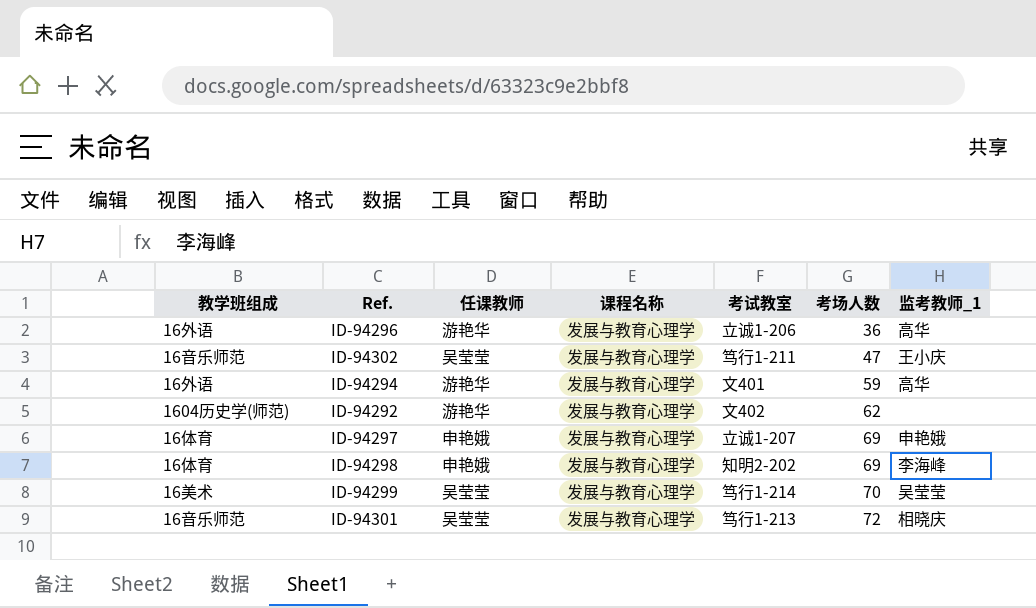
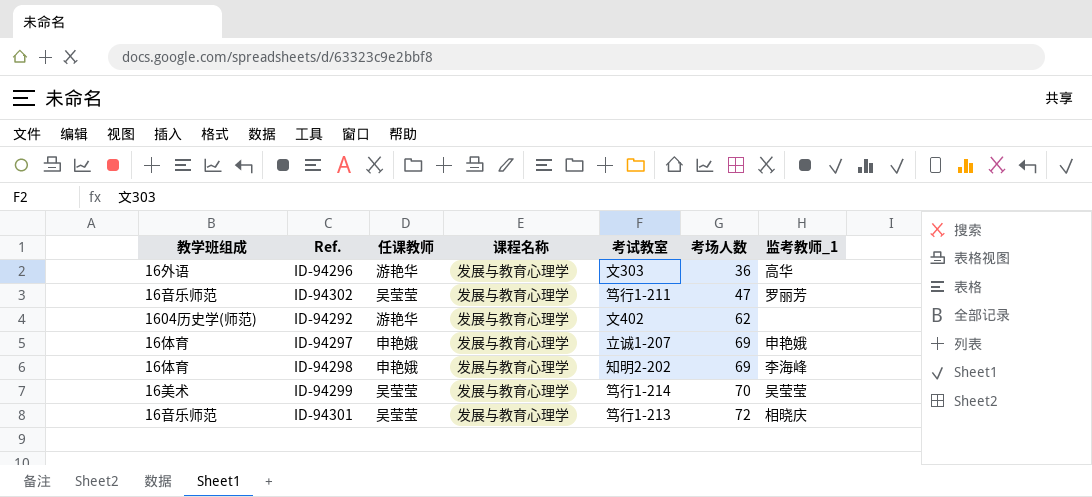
row ID-94294: 16外语 | 游艳华 | 发展与教育心理学 | 文401 | 59 | 高华 -> none
ID-94296 | 考试教室: 立诚1-206 -> 文303
ID-94302 | 监考教师_1: 王小庆 -> 罗丽芳

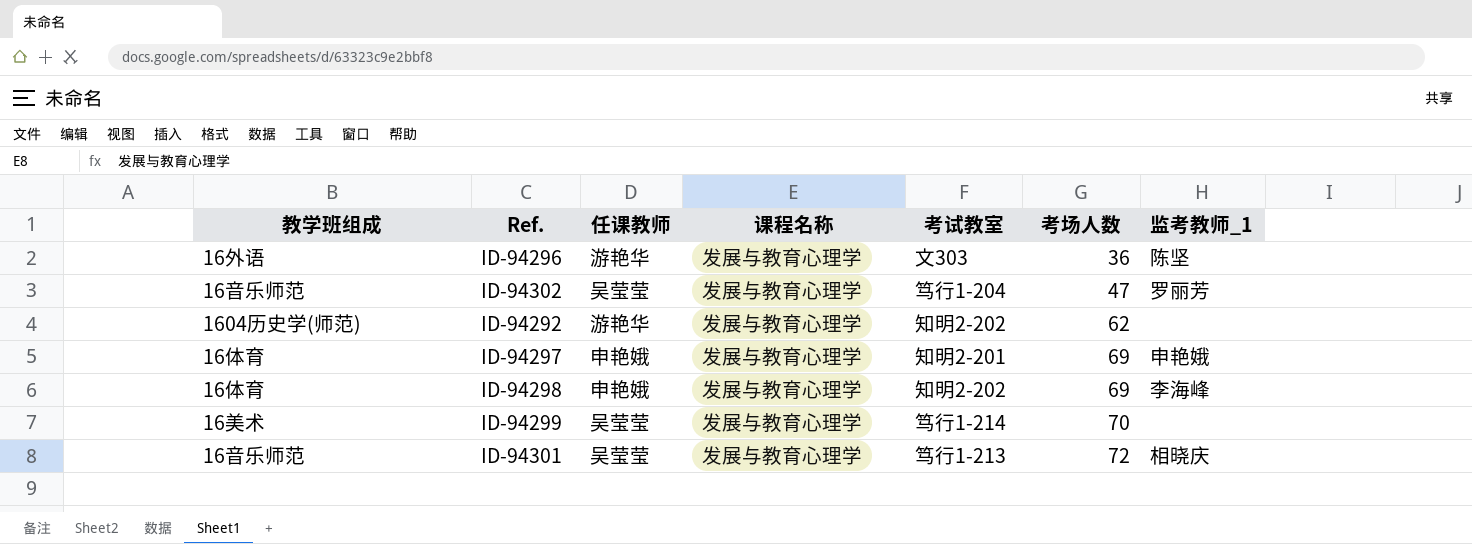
ID-94296 | 监考教师_1: 高华 -> 陈坚
ID-94302 | 考试教室: 笃行1-211 -> 笃行1-204
ID-94292 | 考试教室: 文402 -> 知明2-202
ID-94297 | 考试教室: 立诚1-207 -> 知明2-201
ID-94299 | 监考教师_1: 吴莹莹 -> none

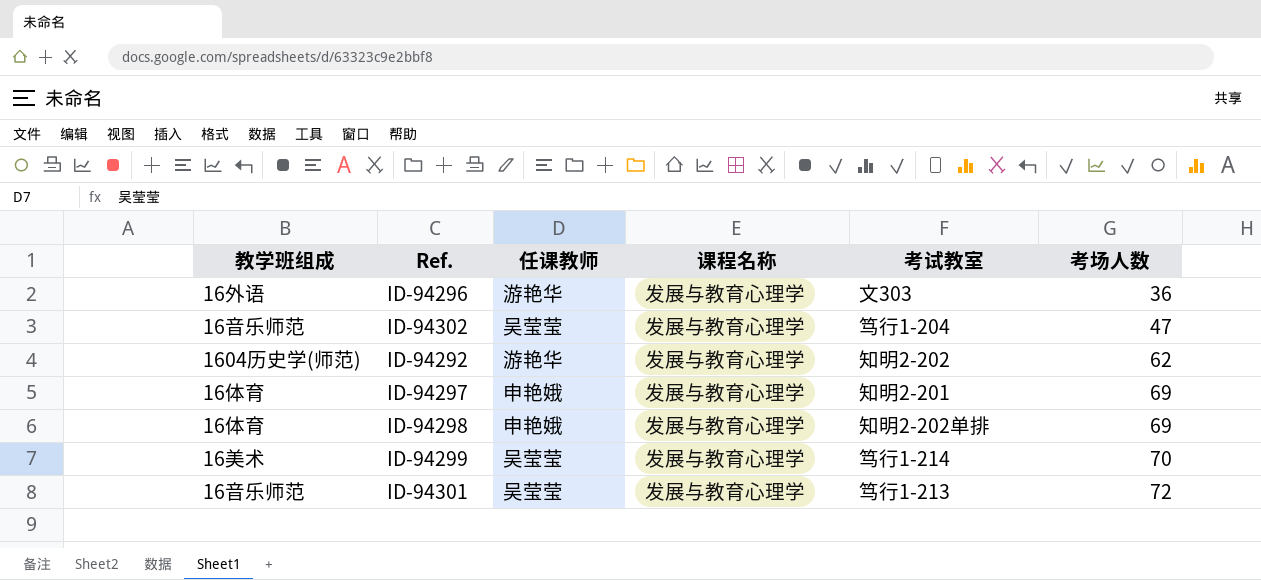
column 监考教师_1 | position: 7 -> none
ID-94298 | 考试教室: 知明2-202 -> 知明2-202单排

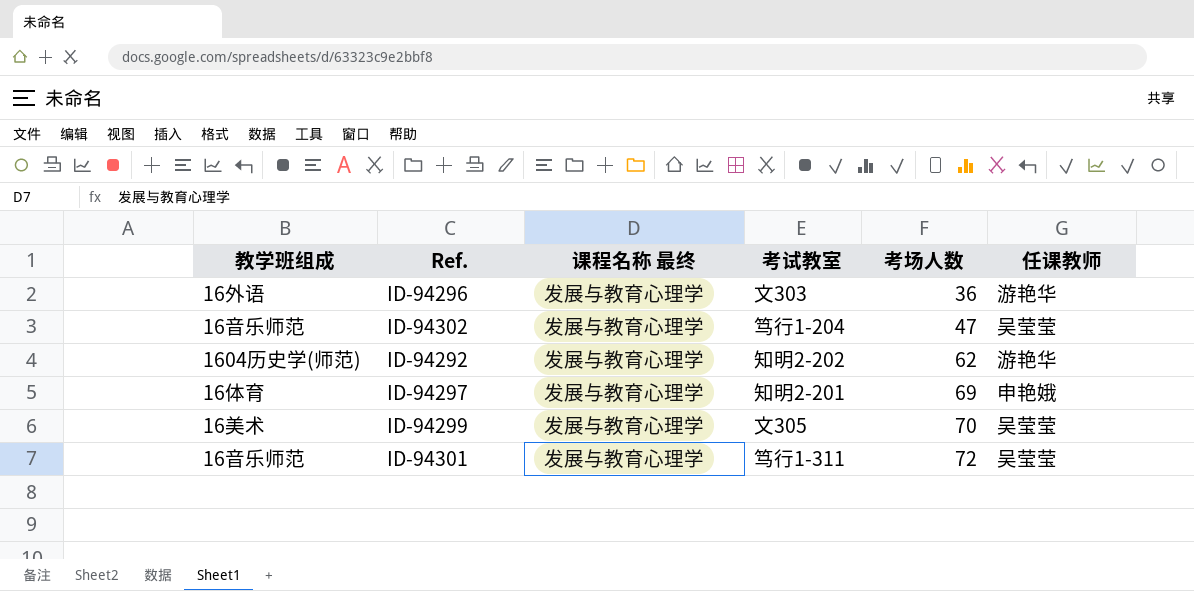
column name: 课程名称 -> 课程名称 最终
column 任课教师 | position: 3 -> 6
row ID-94298: 16体育 | 申艳娥 | 发展与教育心理学 | 知明2-202单排 | 69 -> none
ID-94299 | 考试教室: 笃行1-214 -> 文305
ID-94301 | 考试教室: 笃行1-213 -> 笃行1-311

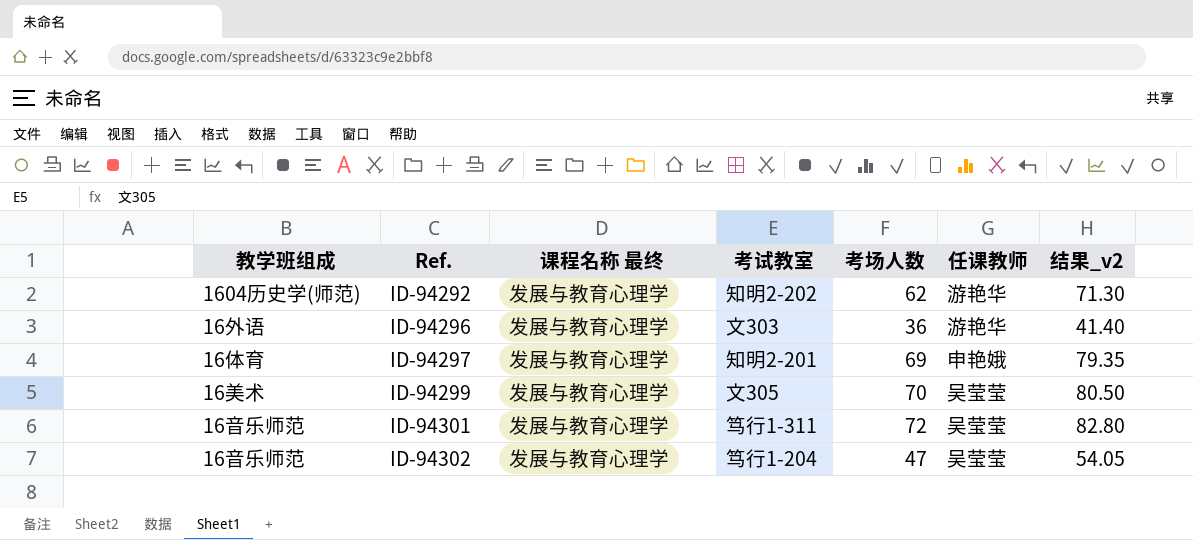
row order: 考场人数 ascending -> Ref. ascending
column 结果_v2 | formula: none -> [考场人数] * 1.15

